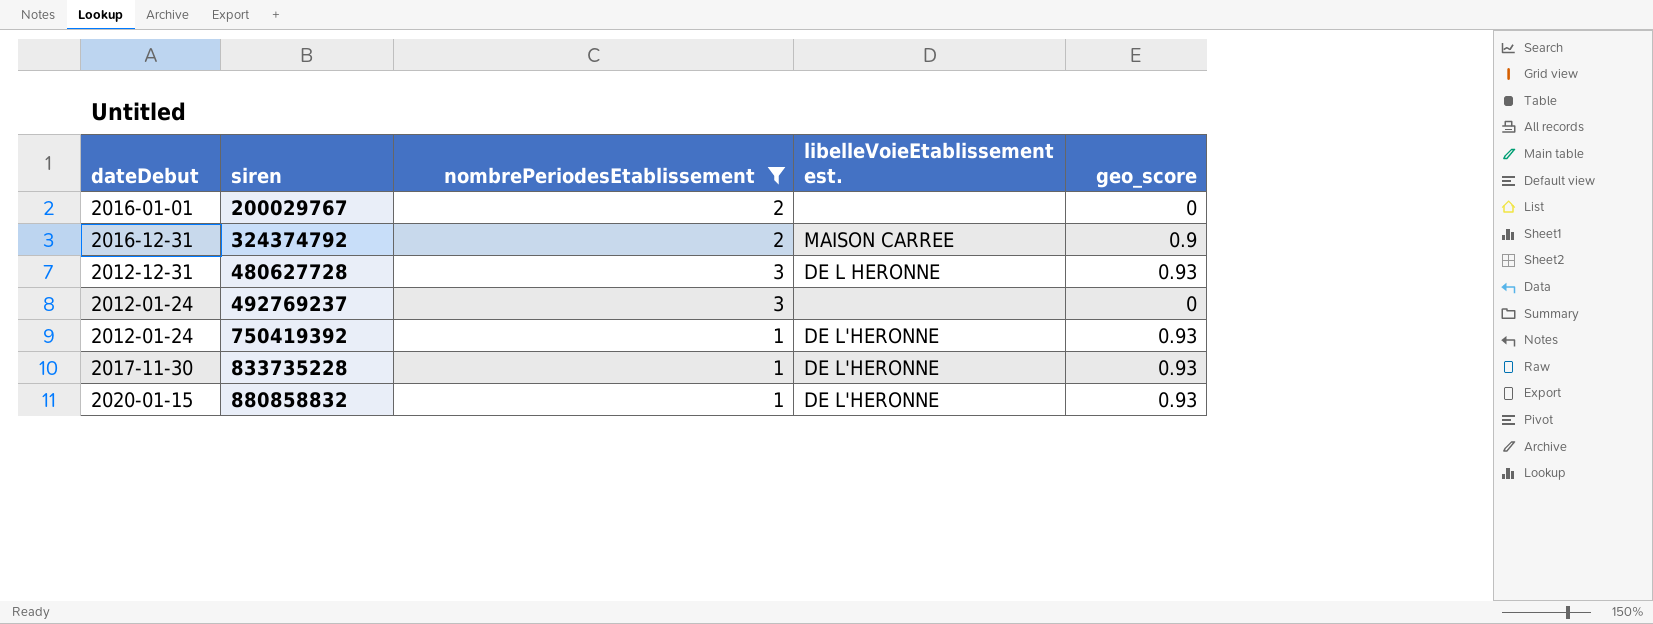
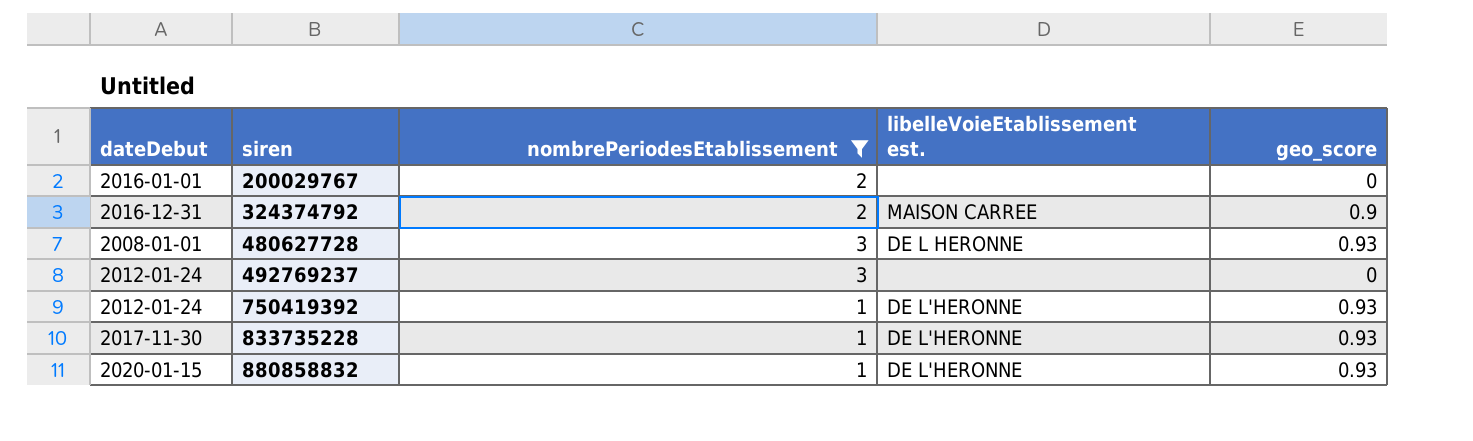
480627728 | dateDebut: 2012-12-31 -> 2008-01-01

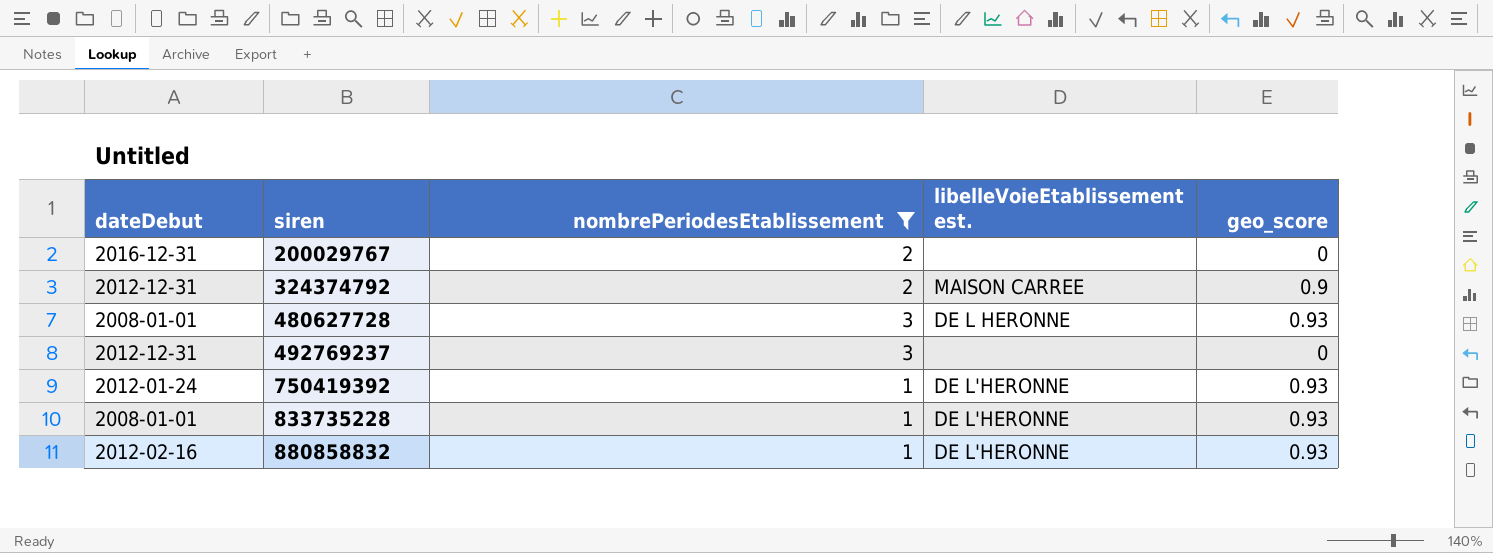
200029767 | dateDebut: 2016-01-01 -> 2016-12-31
324374792 | dateDebut: 2016-12-31 -> 2012-12-31
492769237 | dateDebut: 2012-01-24 -> 2012-12-31
833735228 | dateDebut: 2017-11-30 -> 2008-01-01
880858832 | dateDebut: 2020-01-15 -> 2012-02-16

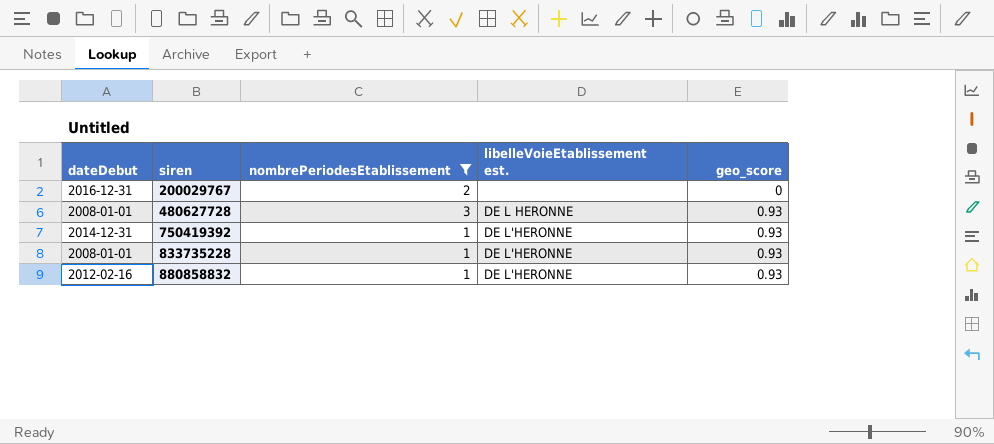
row 324374792: 2012-12-31 | 2 | MAISON CARREE | 0.9 -> none
row 492769237: 2012-12-31 | 3 | none | 0 -> none
750419392 | dateDebut: 2012-01-24 -> 2014-12-31

